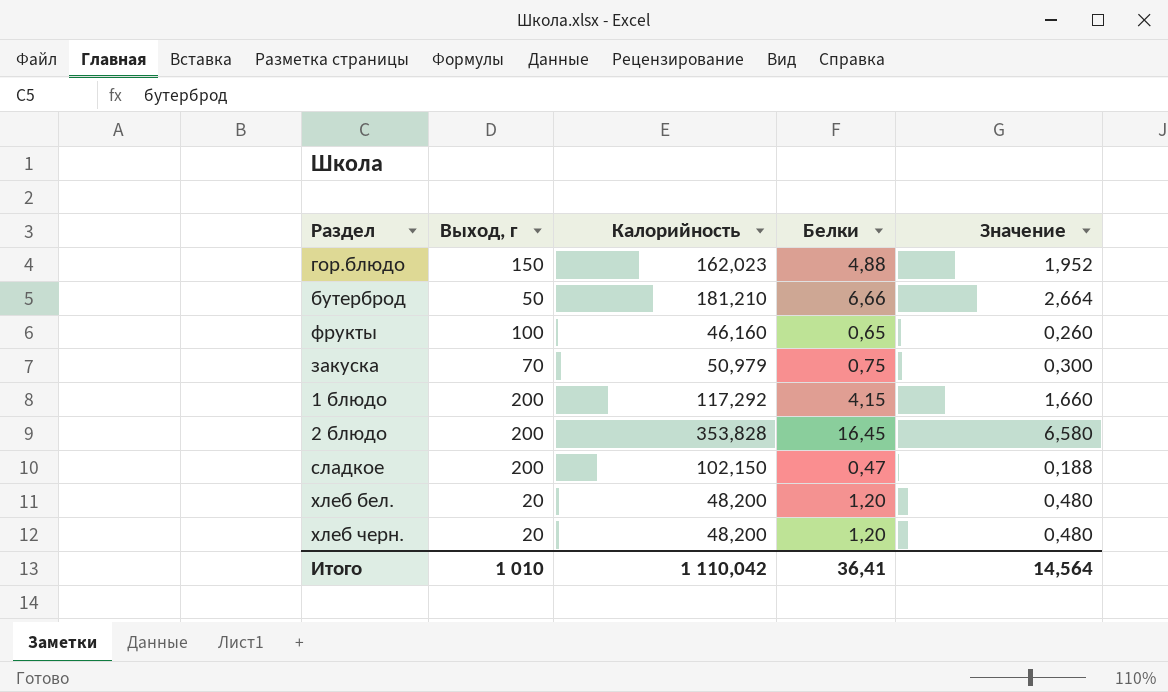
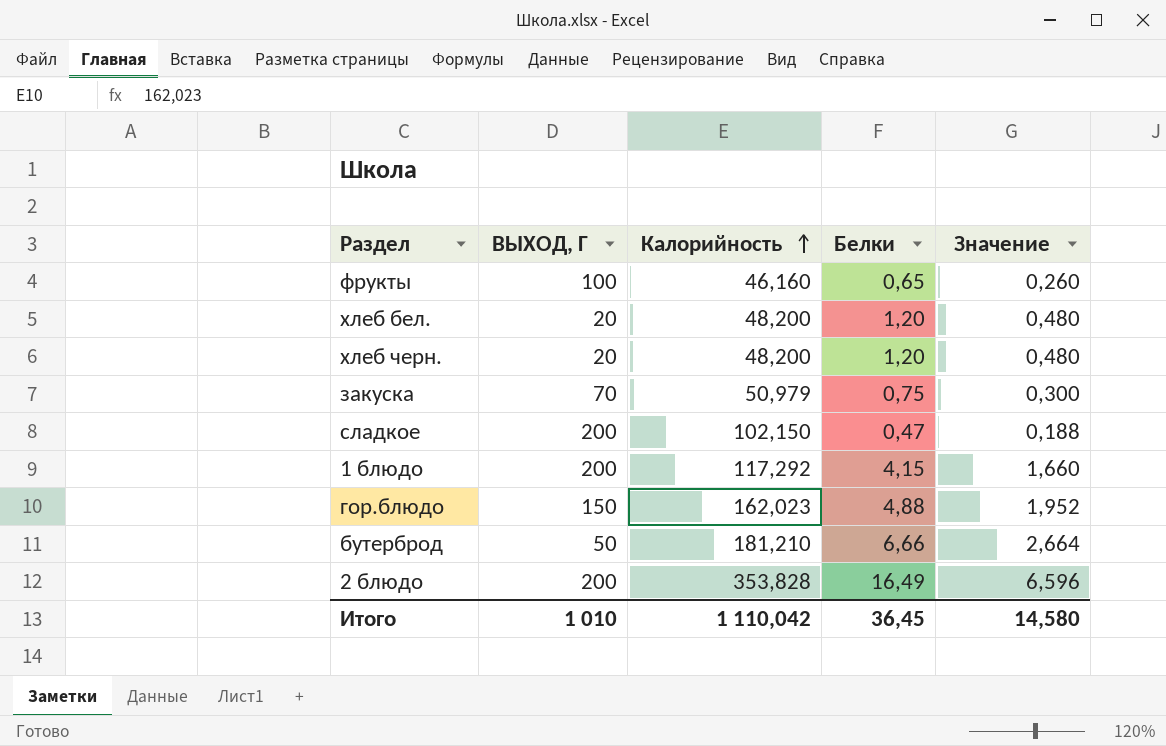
row order: none -> Калорийность ascending
column name: Выход, г -> ВЫХОД, Г
2 блюдо | Белки: 16,45 -> 16,49
2 блюдо | Значение: 6,580 -> 6,596
Итого | Белки: 36,41 -> 36,45
Итого | Значение: 14,564 -> 14,580

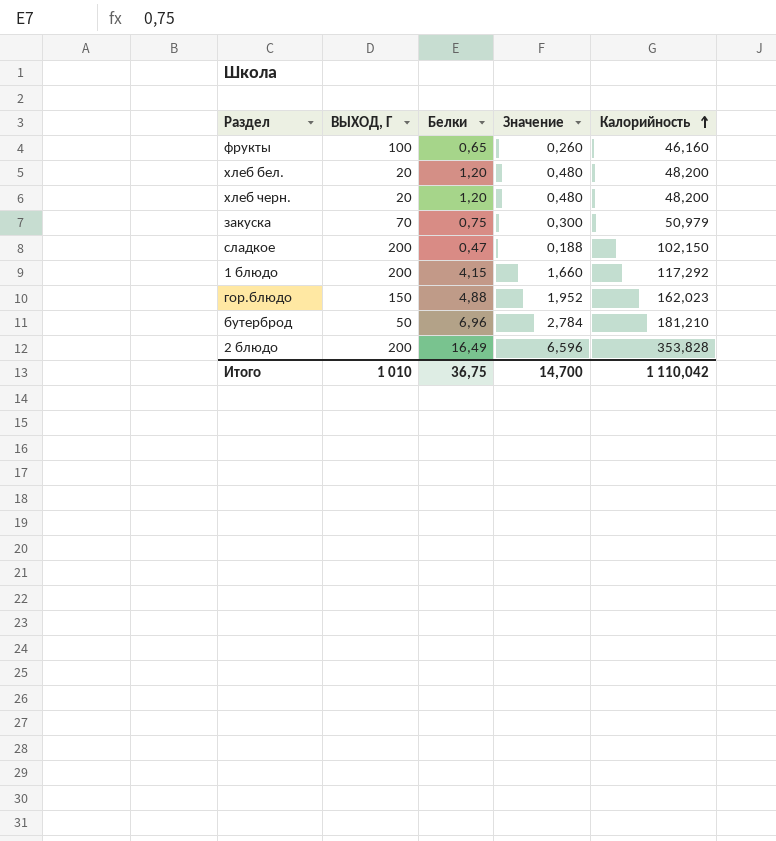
column Калорийность | position: 3 -> 5
бутерброд | Белки: 6,66 -> 6,96
бутерброд | Значение: 2,664 -> 2,784
Итого | Белки: 36,45 -> 36,75
Итого | Значение: 14,580 -> 14,700

